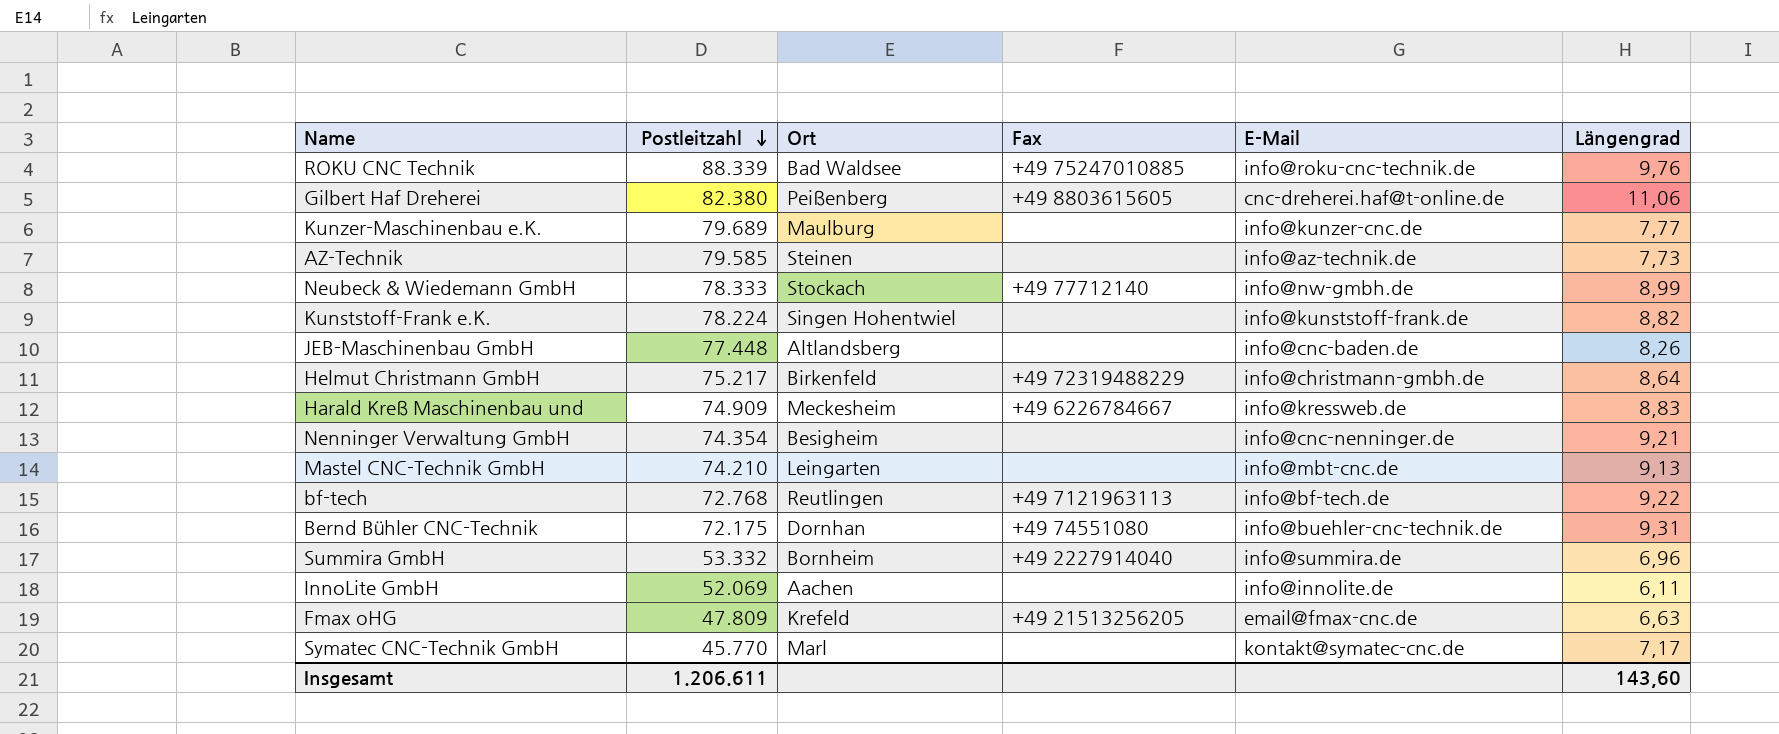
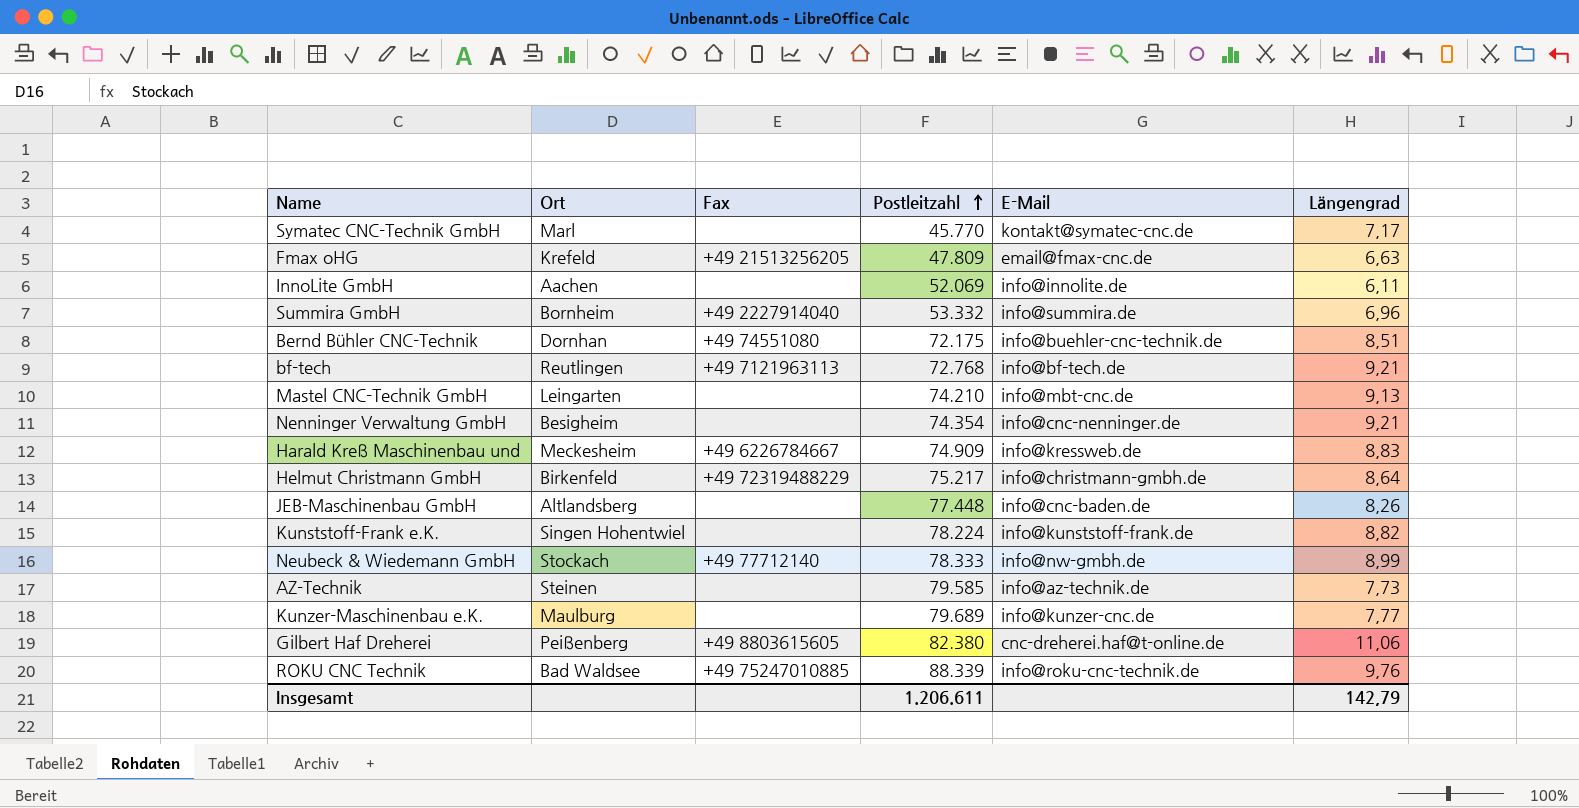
row order: Postleitzahl descending -> Postleitzahl ascending
column Postleitzahl | position: 2 -> 4
Bernd Bühler CNC-Technik | Längengrad: 9,31 -> 8,51
bf-tech | Längengrad: 9,22 -> 9,21
Insgesamt | Längengrad: 143,60 -> 142,79

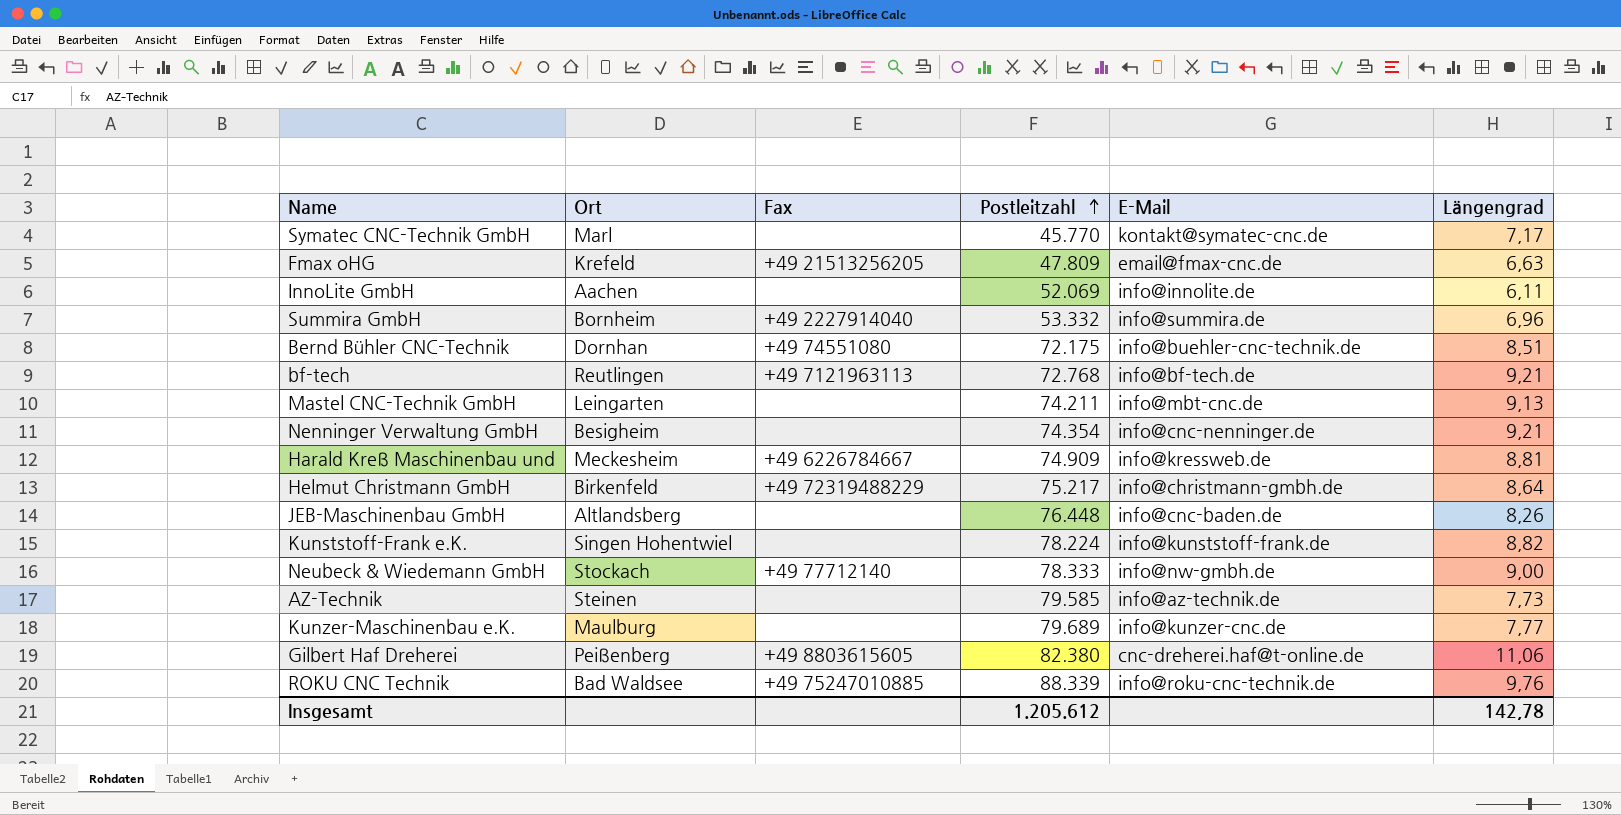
Mastel CNC-Technik GmbH | Postleitzahl: 74.210 -> 74.211
Harald Kreß Maschinenbau und | Längengrad: 8,83 -> 8,81
JEB-Maschinenbau GmbH | Postleitzahl: 77.448 -> 76.448
Neubeck & Wiedemann GmbH | Längengrad: 8,99 -> 9,00
Insgesamt | Postleitzahl: 1.206.611 -> 1.205.612
Insgesamt | Längengrad: 142,79 -> 142,78

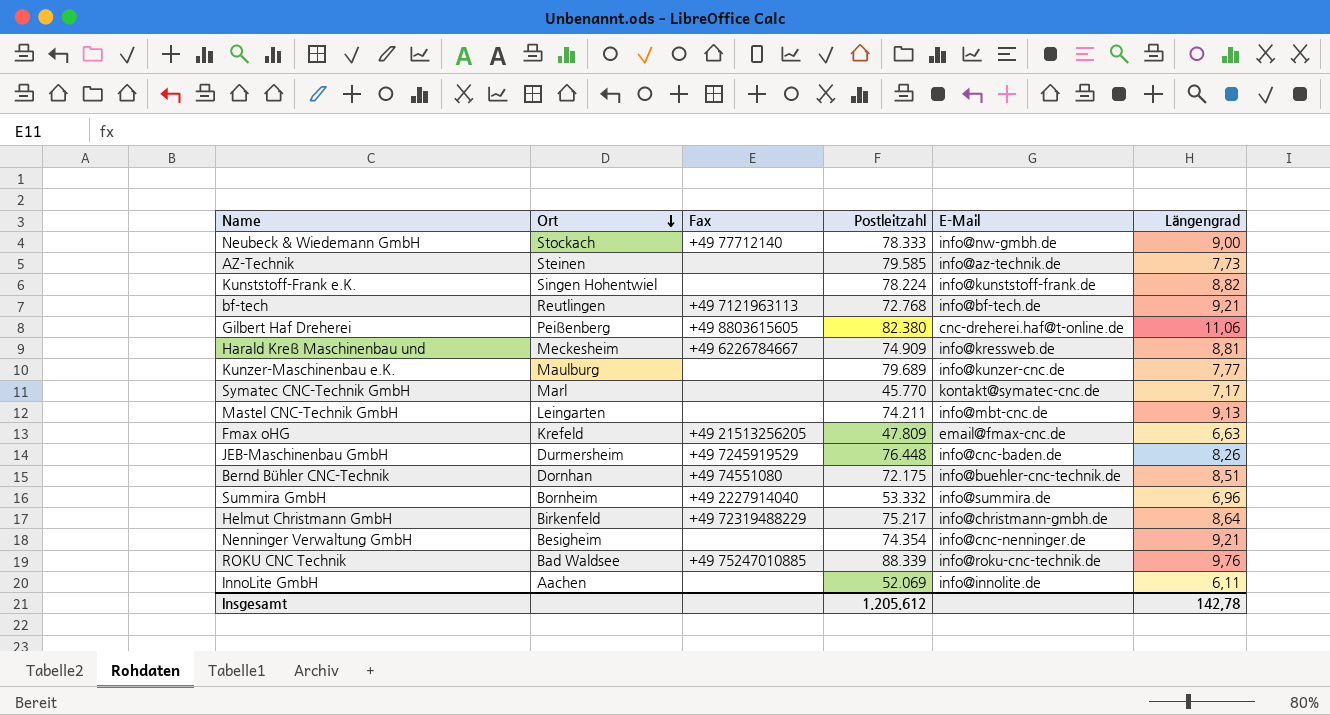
row order: Postleitzahl ascending -> Ort descending
JEB-Maschinenbau GmbH | Ort: Altlandsberg -> Durmersheim
JEB-Maschinenbau GmbH | Fax: none -> +49 7245919529

